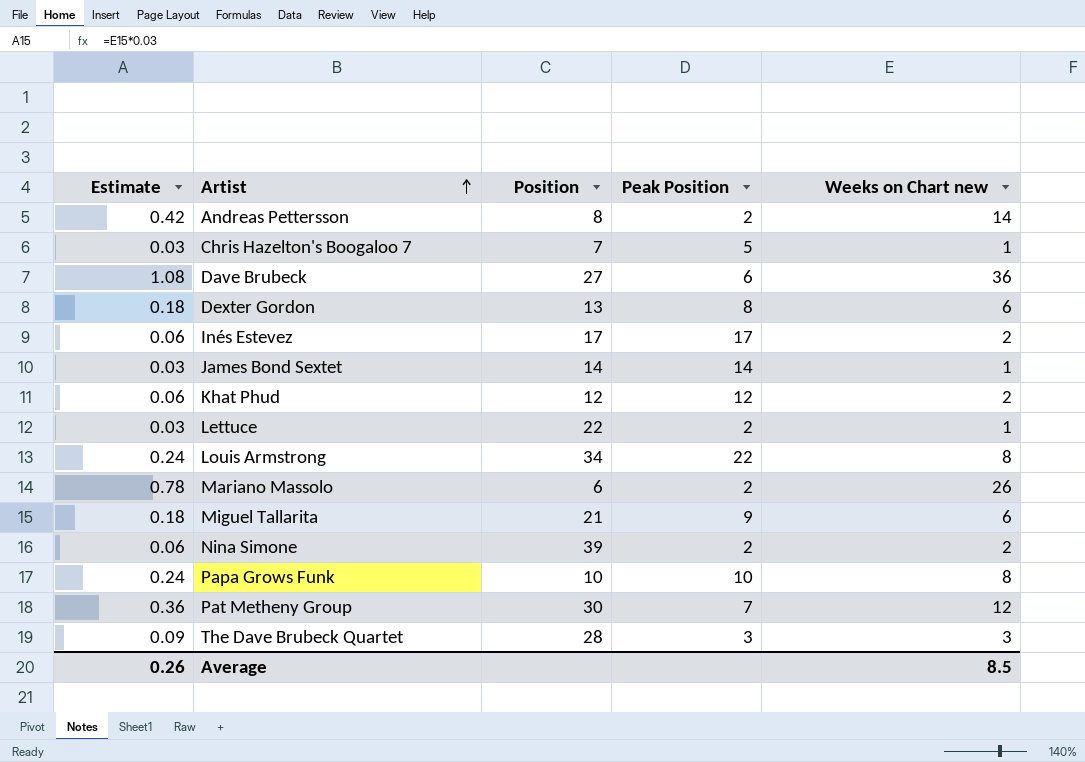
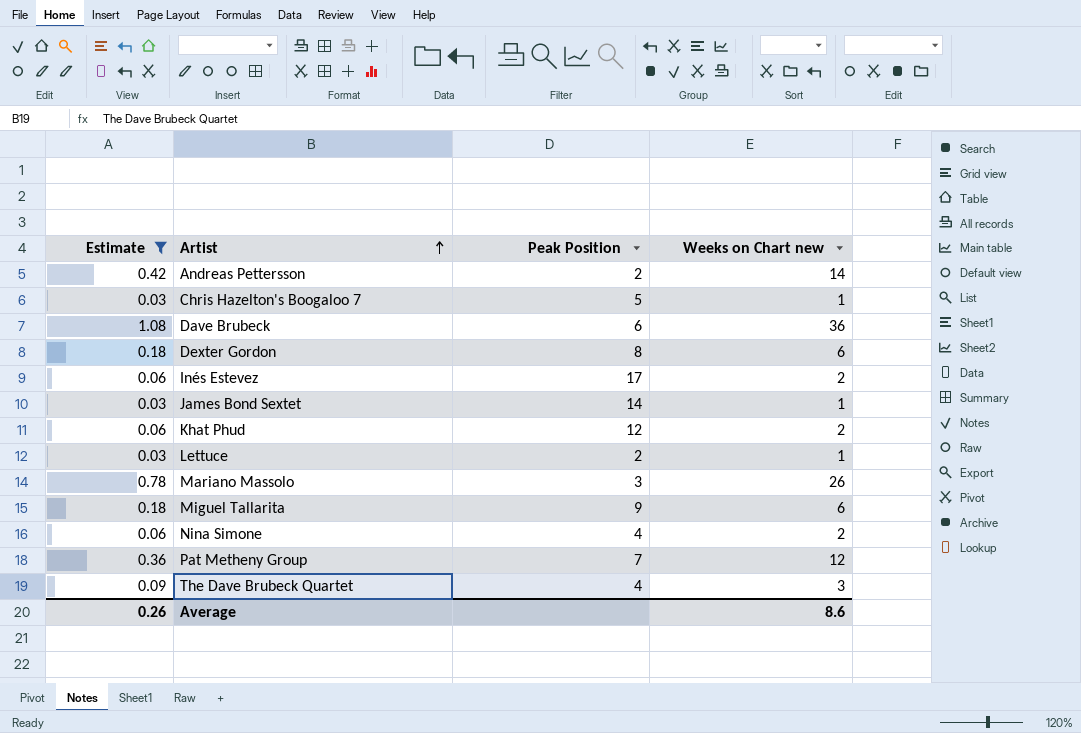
filter: none -> Estimate != 0.24
column Position | position: 3 -> none
Mariano Massolo | Peak Position: 2 -> 3
Nina Simone | Peak Position: 2 -> 4
The Dave Brubeck Quartet | Peak Position: 3 -> 4
Average | Weeks on Chart new: 8.5 -> 8.6

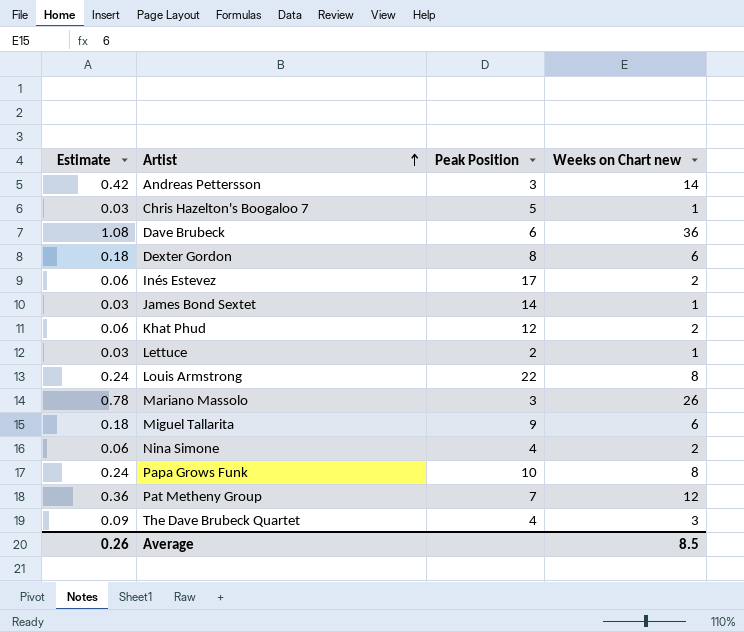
filter: Estimate != 0.24 -> none
Andreas Pettersson | Peak Position: 2 -> 3
Average | Weeks on Chart new: 8.6 -> 8.5

